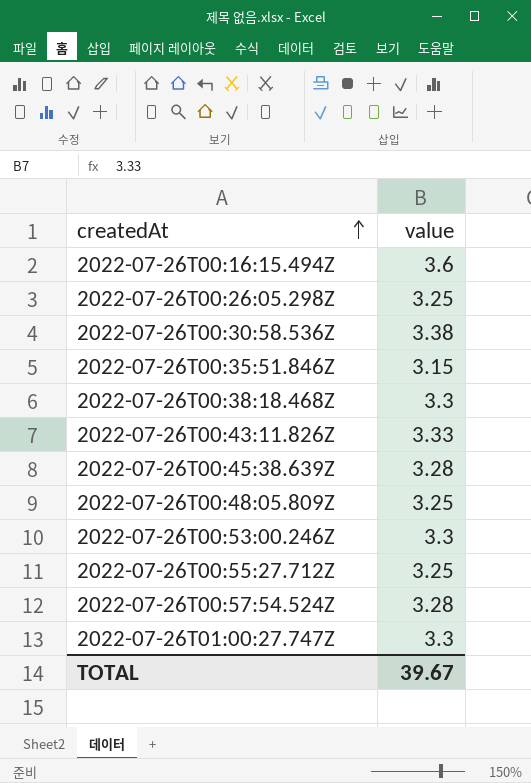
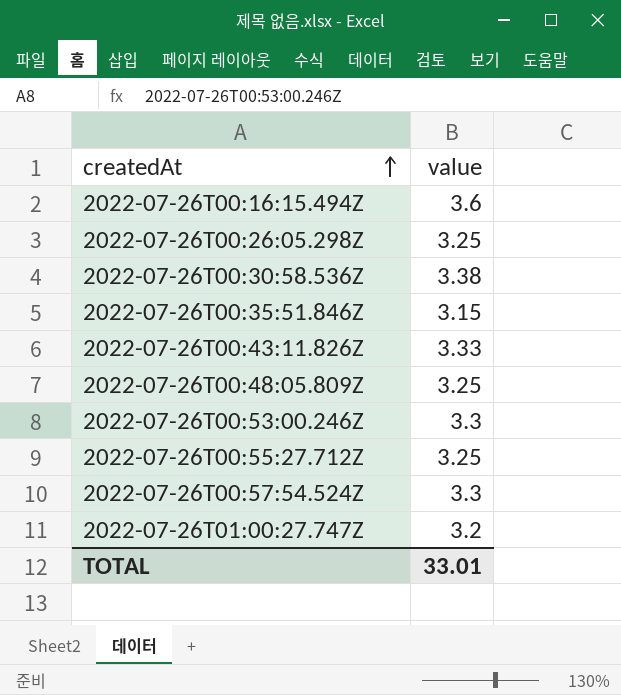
row 2022-07-26T00:38:18.468Z: 3.3 -> none
row 2022-07-26T00:45:38.639Z: 3.28 -> none
2022-07-26T00:57:54.524Z | value: 3.28 -> 3.3
2022-07-26T01:00:27.747Z | value: 3.3 -> 3.2
TOTAL | value: 39.67 -> 33.01

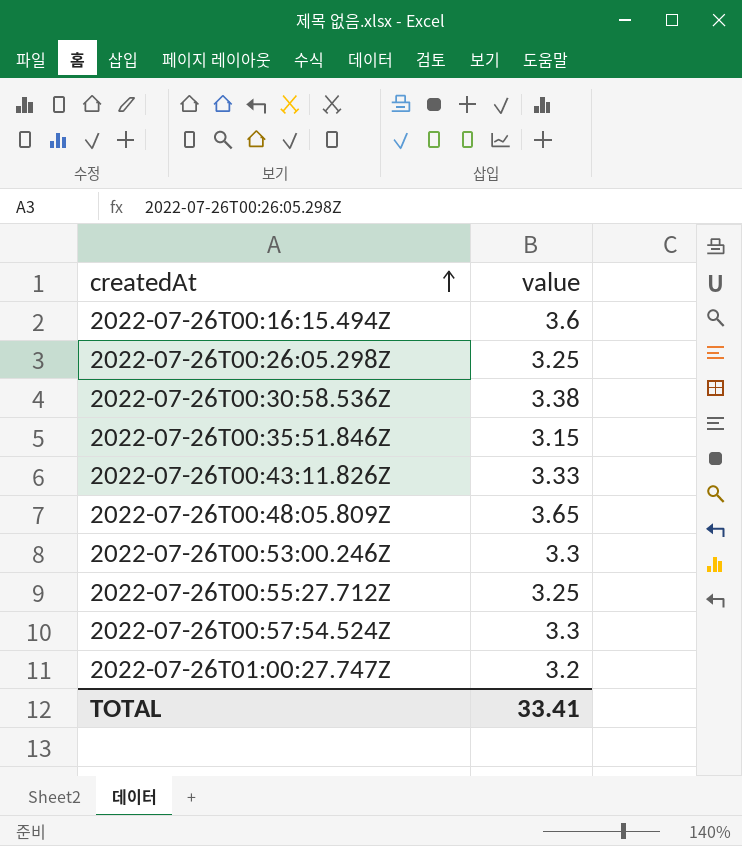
2022-07-26T00:48:05.809Z | value: 3.25 -> 3.65
TOTAL | value: 33.01 -> 33.41

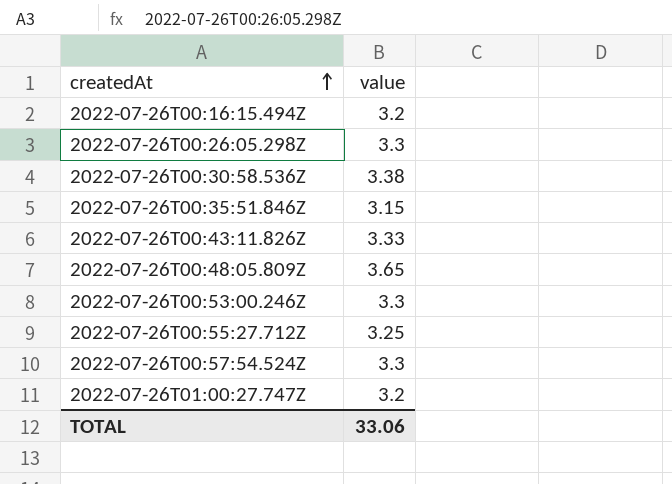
2022-07-26T00:16:15.494Z | value: 3.6 -> 3.2
2022-07-26T00:26:05.298Z | value: 3.25 -> 3.3
TOTAL | value: 33.41 -> 33.06

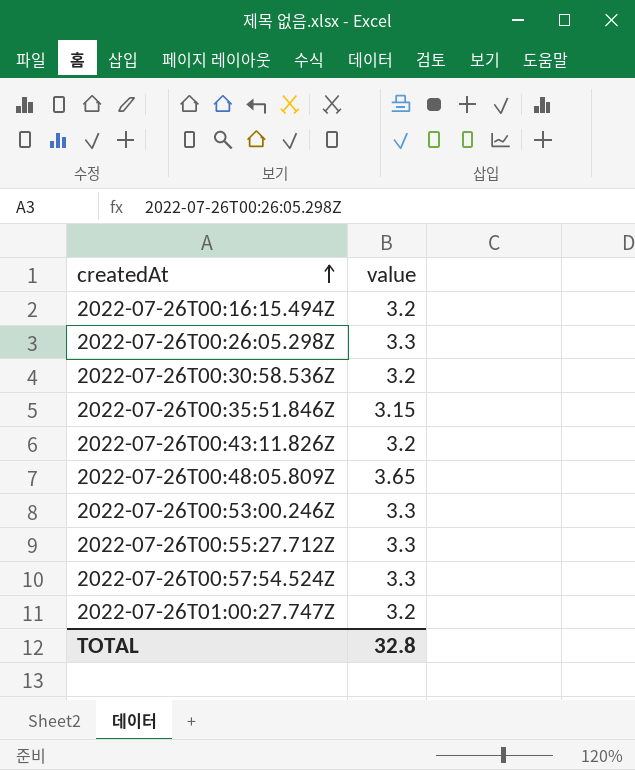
2022-07-26T00:30:58.536Z | value: 3.38 -> 3.2
2022-07-26T00:43:11.826Z | value: 3.33 -> 3.2
2022-07-26T00:55:27.712Z | value: 3.25 -> 3.3
TOTAL | value: 33.06 -> 32.8

